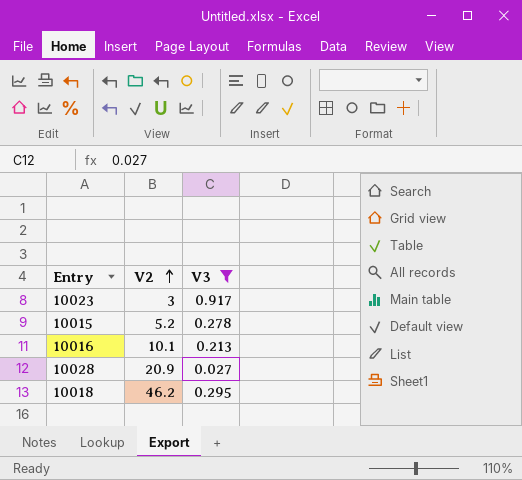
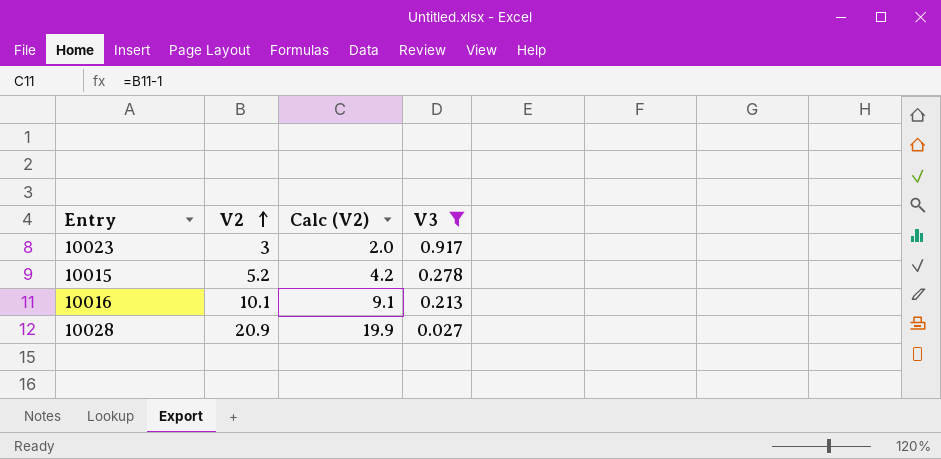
column Calc (V2) | formula: none -> [V2] - 1
row 10018: 46.2 | 0.295 -> none

